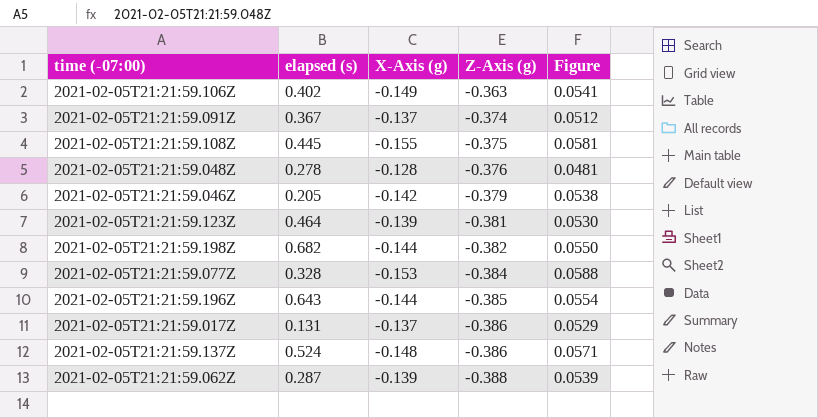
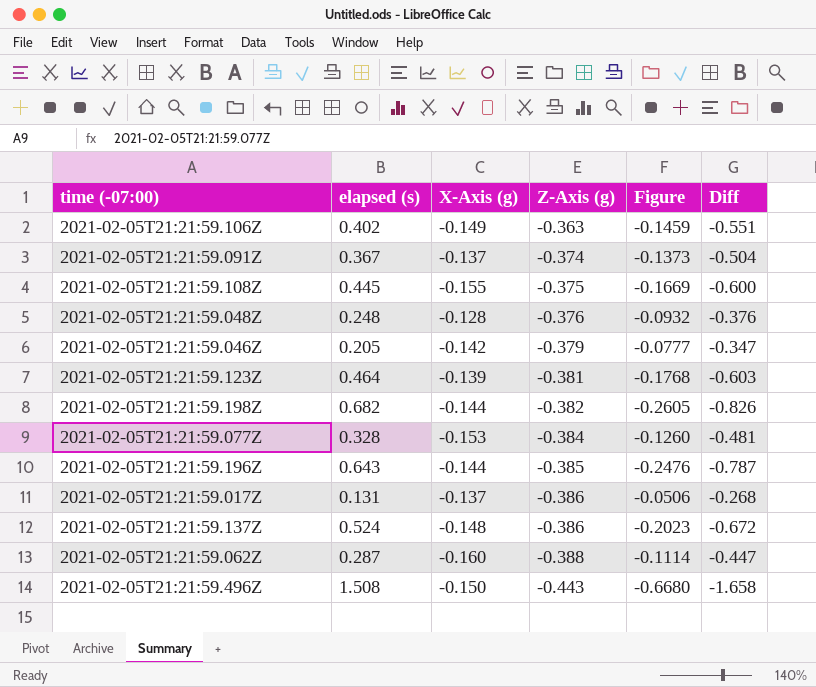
column Figure | formula: [X-Axis (g)] * [Z-Axis (g)] -> [elapsed (s)] * [Z-Axis (g)]
column Diff | formula: none -> [X-Axis (g)] - [elapsed (s)]
2021-02-05T21:21:59.048Z | elapsed (s): 0.278 -> 0.248
2021-02-05T21:21:59.062Z | X-Axis (g): -0.139 -> -0.160
row 2021-02-05T21:21:59.496Z: none -> 1.508 | -0.150 | -0.443 | -0.6680 | -1.658

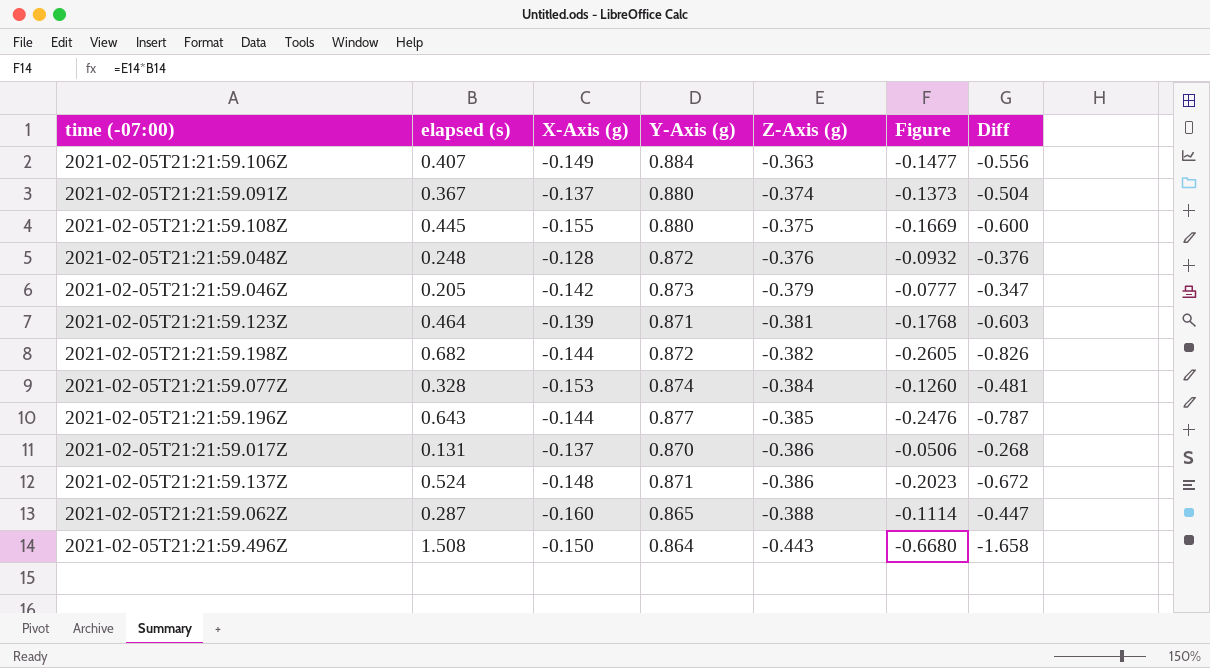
column Y-Axis (g) | position: none -> 4
2021-02-05T21:21:59.106Z | elapsed (s): 0.402 -> 0.407
2021-02-05T21:21:59.106Z | Figure: -0.1459 -> -0.1477
2021-02-05T21:21:59.106Z | Diff: -0.551 -> -0.556

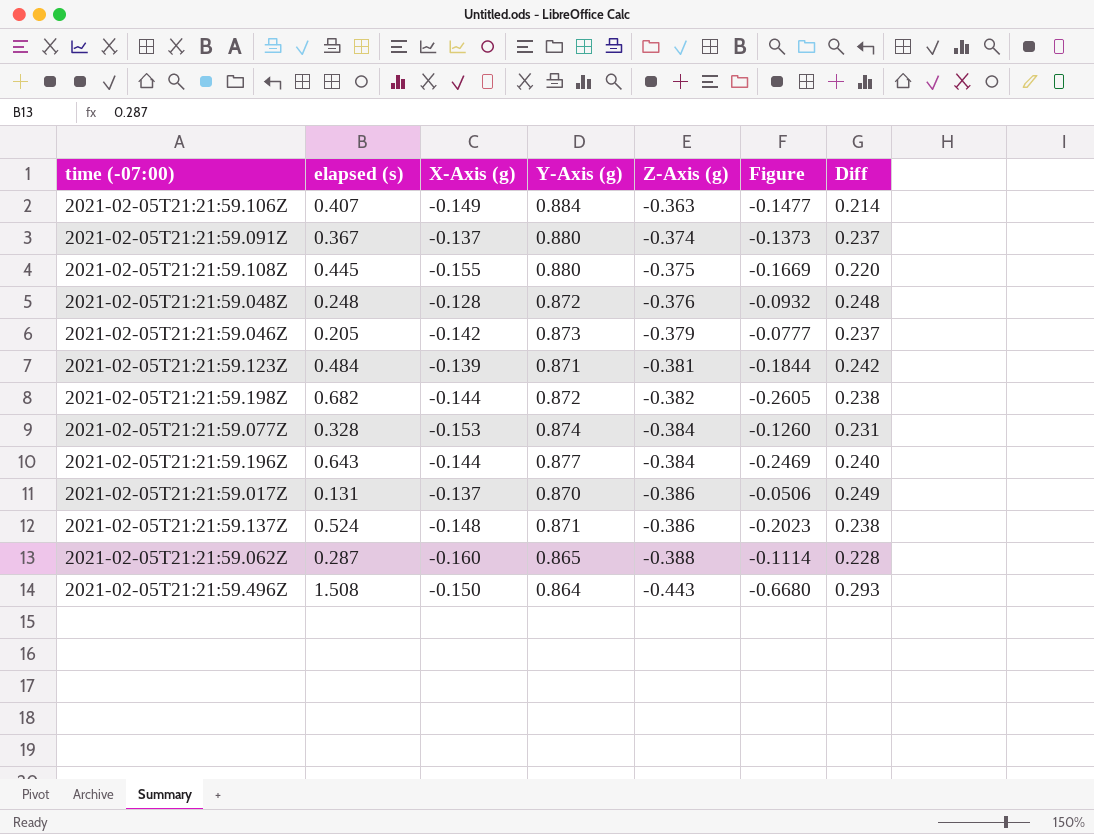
column Diff | formula: [X-Axis (g)] - [elapsed (s)] -> [X-Axis (g)] - [Z-Axis (g)]
2021-02-05T21:21:59.123Z | elapsed (s): 0.464 -> 0.484
2021-02-05T21:21:59.123Z | Figure: -0.1768 -> -0.1844
2021-02-05T21:21:59.196Z | Z-Axis (g): -0.385 -> -0.384
2021-02-05T21:21:59.196Z | Figure: -0.2476 -> -0.2469

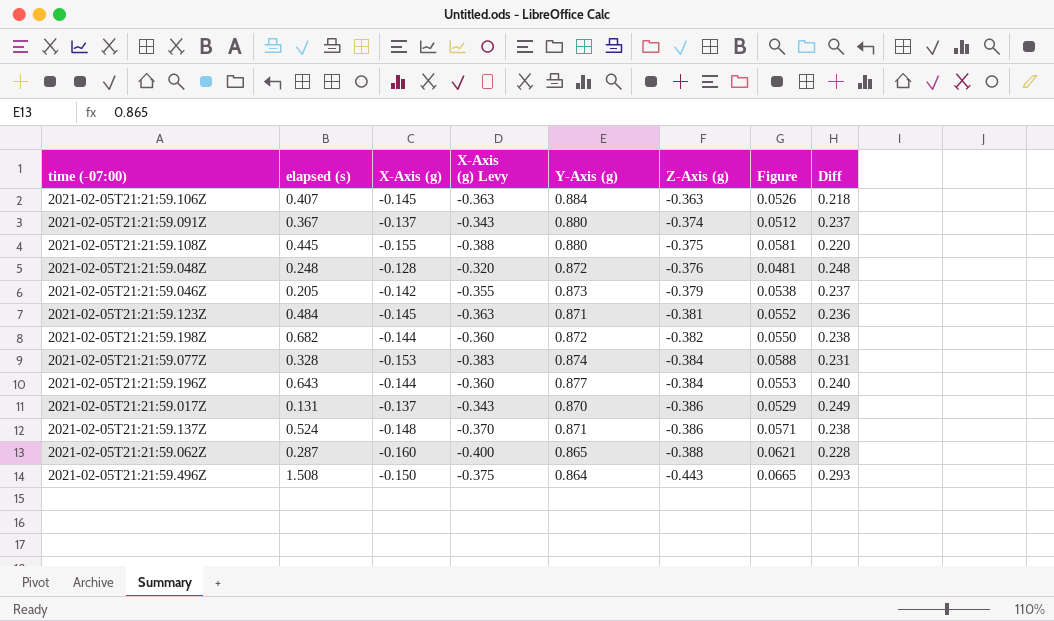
column X-Axis (g) Levy | formula: none -> [X-Axis (g)] * 2.5
column Figure | formula: [elapsed (s)] * [Z-Axis (g)] -> [X-Axis (g)] * [Z-Axis (g)]
2021-02-05T21:21:59.106Z | X-Axis (g): -0.149 -> -0.145
2021-02-05T21:21:59.106Z | Diff: 0.214 -> 0.218
2021-02-05T21:21:59.123Z | X-Axis (g): -0.139 -> -0.145
2021-02-05T21:21:59.123Z | Diff: 0.242 -> 0.236

